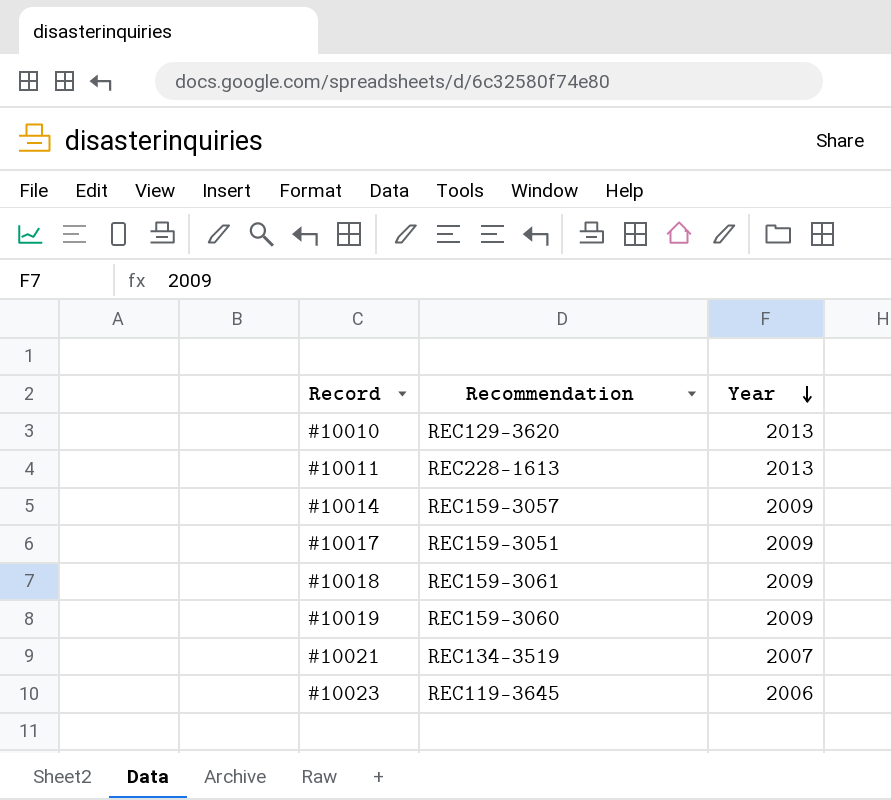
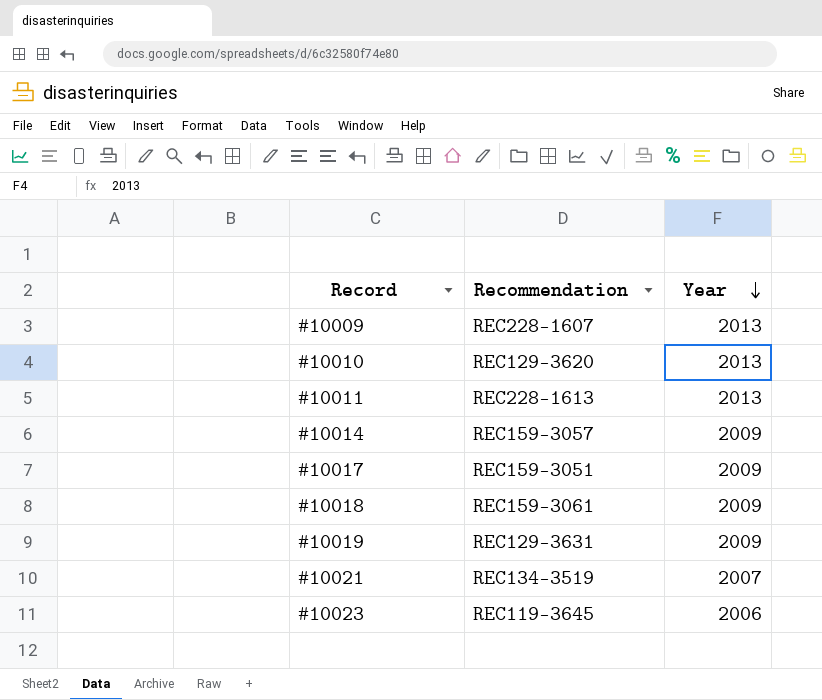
row #10009: none -> REC228-1607 | 2013
#10019 | Recommendation: REC159-3060 -> REC129-3631

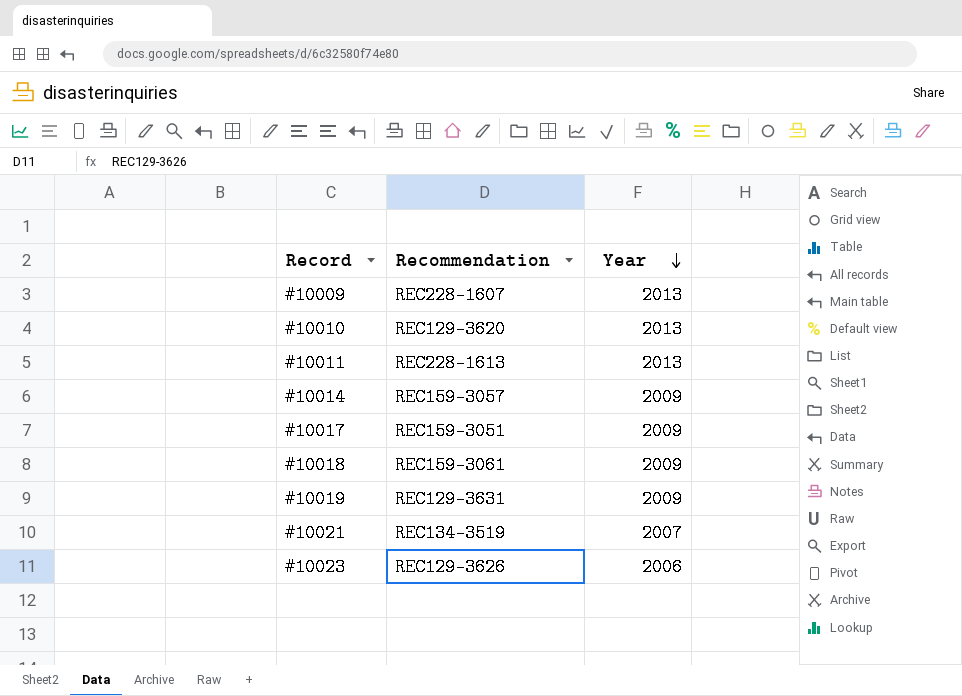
#10023 | Recommendation: REC119-3645 -> REC129-3626

